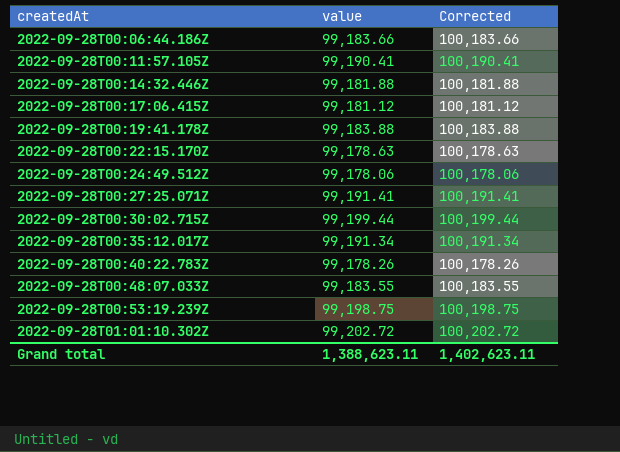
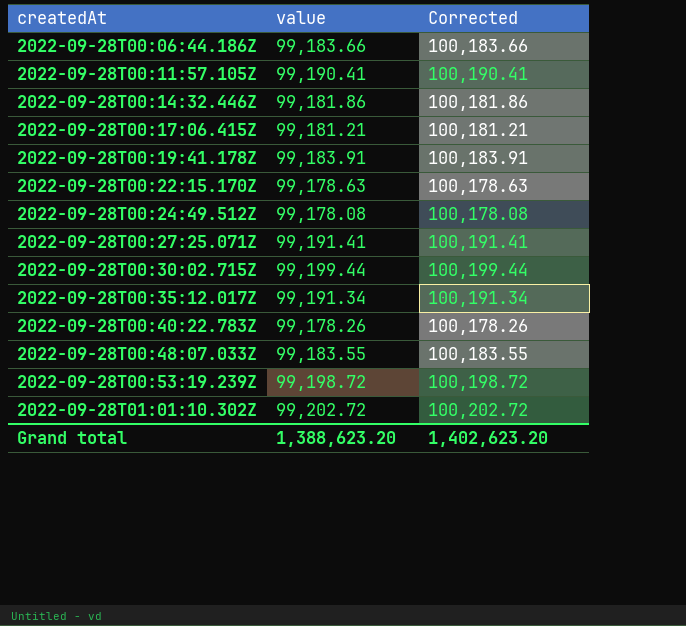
2022-09-28T00:14:32.446Z | value: 99,181.88 -> 99,181.86
2022-09-28T00:14:32.446Z | Corrected: 100,181.88 -> 100,181.86
2022-09-28T00:17:06.415Z | value: 99,181.12 -> 99,181.21
2022-09-28T00:17:06.415Z | Corrected: 100,181.12 -> 100,181.21
2022-09-28T00:19:41.178Z | value: 99,183.88 -> 99,183.91
2022-09-28T00:19:41.178Z | Corrected: 100,183.88 -> 100,183.91
2022-09-28T00:24:49.512Z | value: 99,178.06 -> 99,178.08
2022-09-28T00:24:49.512Z | Corrected: 100,178.06 -> 100,178.08
2022-09-28T00:53:19.239Z | value: 99,198.75 -> 99,198.72
2022-09-28T00:53:19.239Z | Corrected: 100,198.75 -> 100,198.72
Grand total | value: 1,388,623.11 -> 1,388,623.20
Grand total | Corrected: 1,402,623.11 -> 1,402,623.20

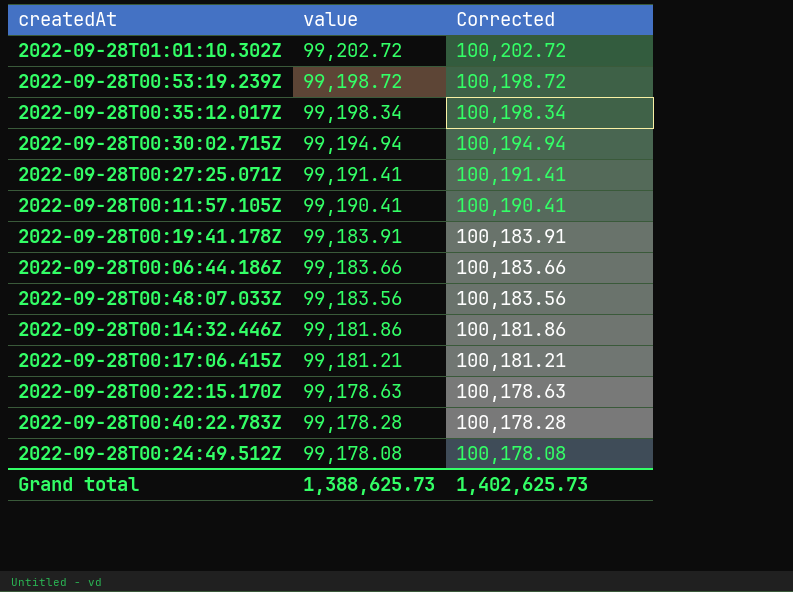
row order: createdAt ascending -> value descending
2022-09-28T00:35:12.017Z | value: 99,191.34 -> 99,198.34
2022-09-28T00:35:12.017Z | Corrected: 100,191.34 -> 100,198.34
2022-09-28T00:30:02.715Z | value: 99,199.44 -> 99,194.94
2022-09-28T00:30:02.715Z | Corrected: 100,199.44 -> 100,194.94
2022-09-28T00:48:07.033Z | value: 99,183.55 -> 99,183.56
2022-09-28T00:48:07.033Z | Corrected: 100,183.55 -> 100,183.56
2022-09-28T00:40:22.783Z | value: 99,178.26 -> 99,178.28
2022-09-28T00:40:22.783Z | Corrected: 100,178.26 -> 100,178.28
Grand total | value: 1,388,623.20 -> 1,388,625.73
Grand total | Corrected: 1,402,623.20 -> 1,402,625.73

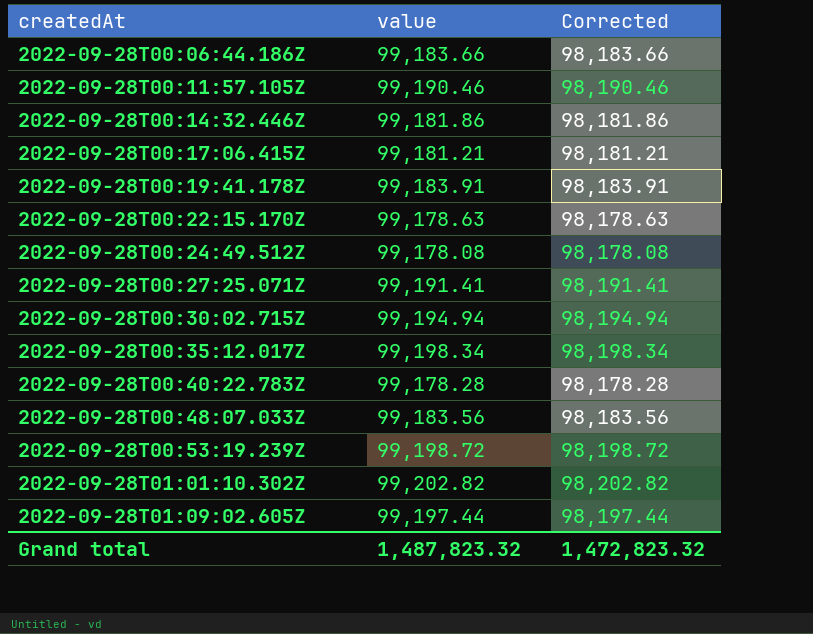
row order: value descending -> createdAt ascending
column Corrected | formula: [value] + 1000 -> [value] - 1000
2022-09-28T00:11:57.105Z | value: 99,190.41 -> 99,190.46
2022-09-28T01:01:10.302Z | value: 99,202.72 -> 99,202.82
row 2022-09-28T01:09:02.605Z: none -> 99,197.44 | 98,197.44
Grand total | value: 1,388,625.73 -> 1,487,823.32
Grand total | Corrected: 1,402,625.73 -> 1,472,823.32

